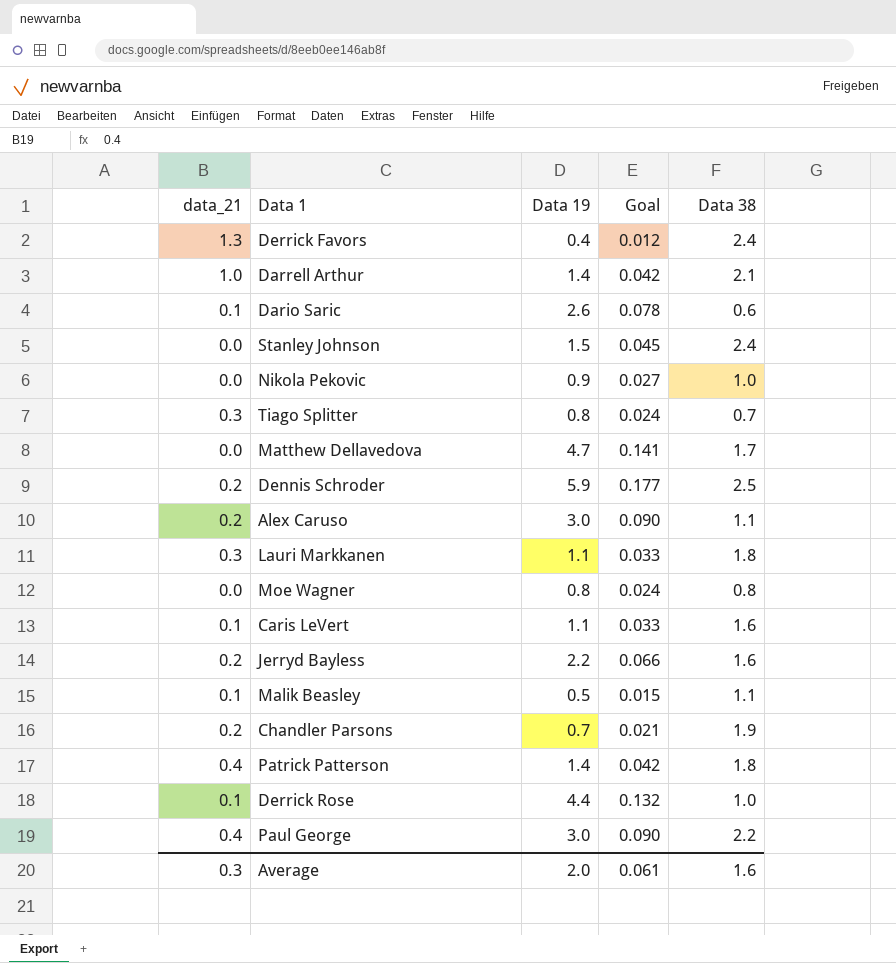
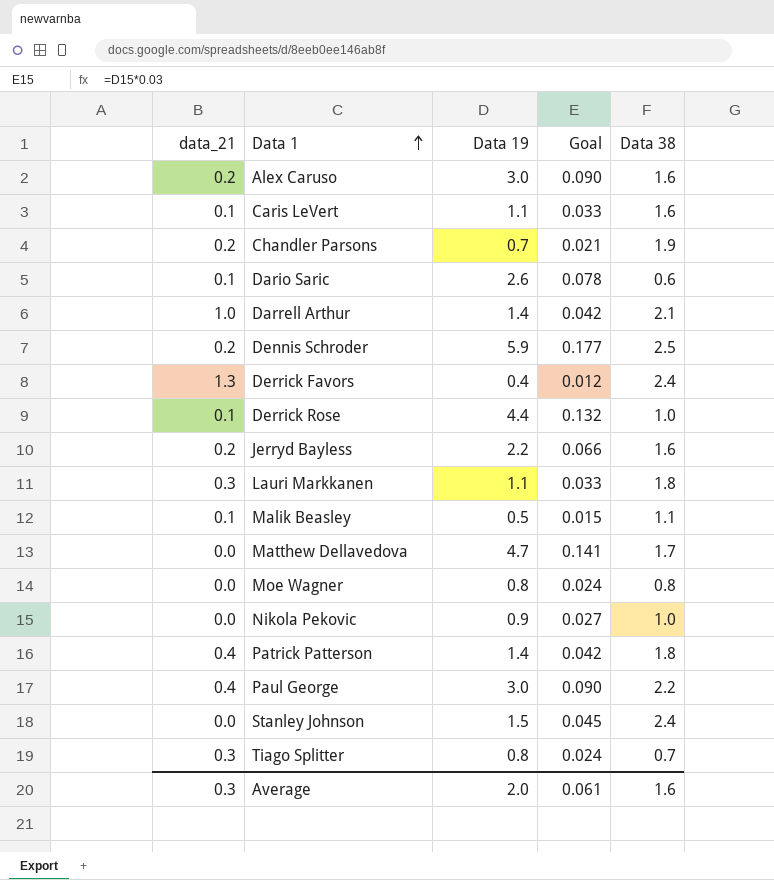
row order: none -> Data 1 ascending
Alex Caruso | Data 38: 1.1 -> 1.6

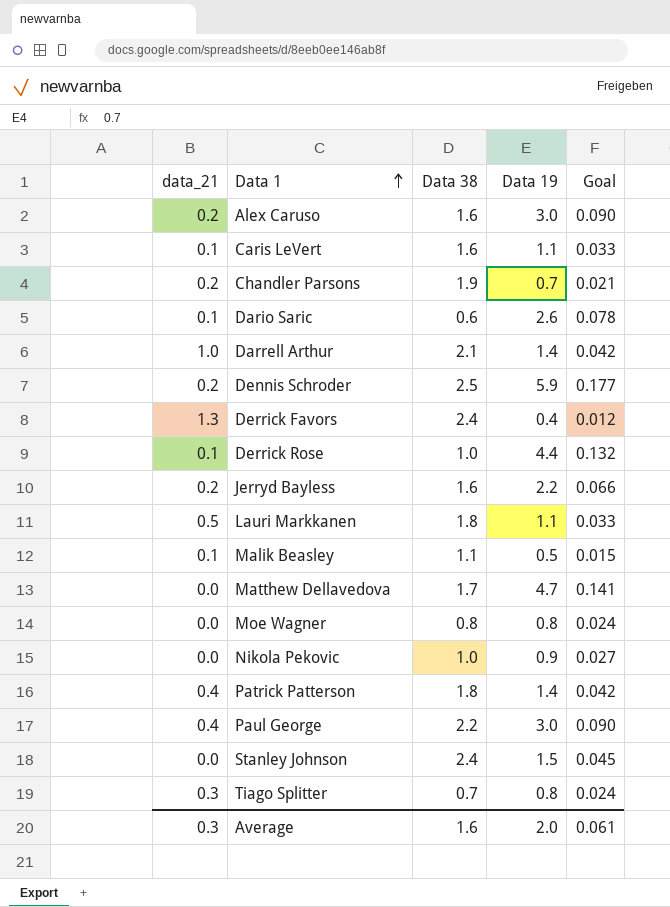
column Data 38 | position: 5 -> 3
Lauri Markkanen | data_21: 0.3 -> 0.5

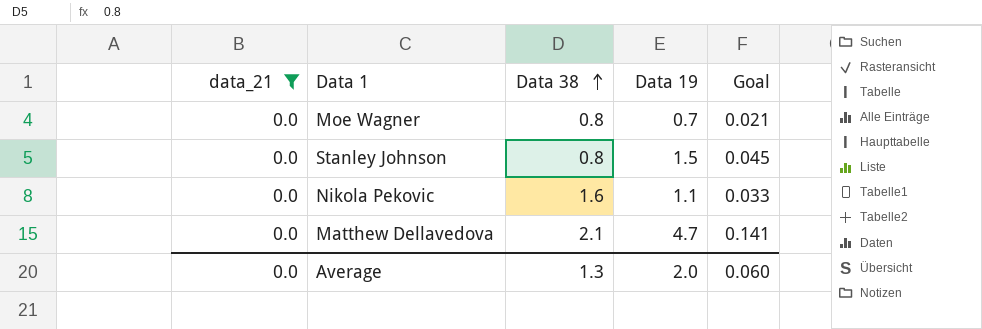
filter: none -> data_21 = 0.0
row order: Data 1 ascending -> Data 38 ascending
Moe Wagner | Data 19: 0.8 -> 0.7
Moe Wagner | Goal: 0.024 -> 0.021
Stanley Johnson | Data 38: 2.4 -> 0.8
Nikola Pekovic | Data 38: 1.0 -> 1.6
Nikola Pekovic | Data 19: 0.9 -> 1.1
Nikola Pekovic | Goal: 0.027 -> 0.033
Matthew Dellavedova | Data 38: 1.7 -> 2.1
Average | data_21: 0.3 -> 0.0
Average | Data 38: 1.6 -> 1.3
Average | Goal: 0.061 -> 0.060

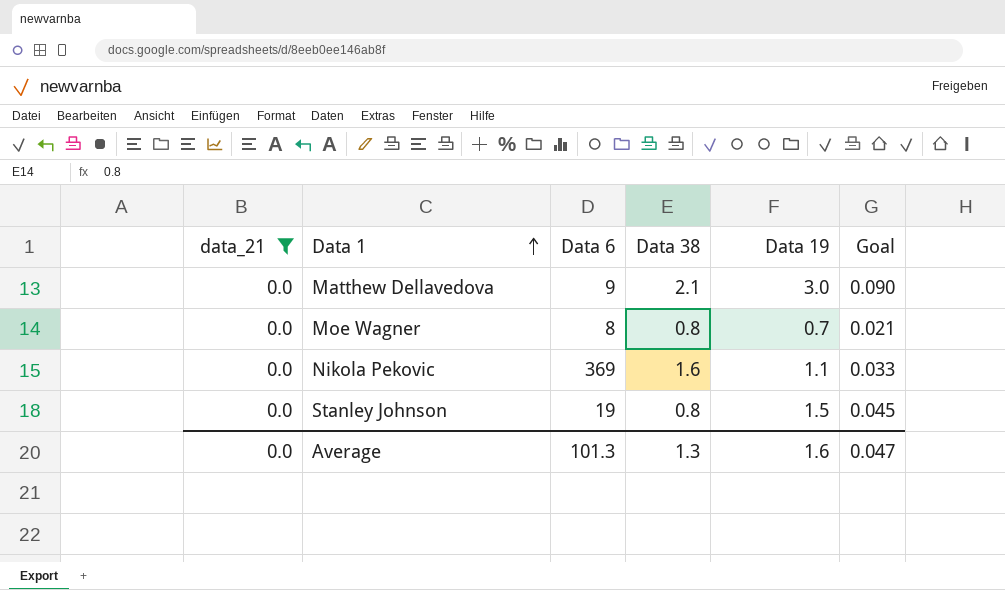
row order: Data 38 ascending -> Data 1 ascending
column Data 6 | position: none -> 3
Matthew Dellavedova | Data 19: 4.7 -> 3.0
Matthew Dellavedova | Goal: 0.141 -> 0.090
Average | Data 19: 2.0 -> 1.6
Average | Goal: 0.060 -> 0.047

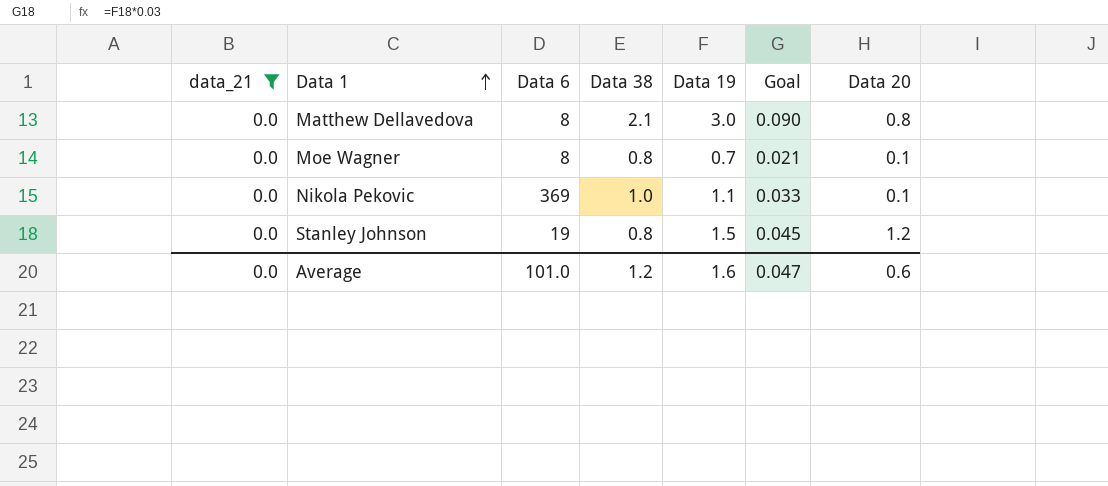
column Data 20 | position: none -> 7
Matthew Dellavedova | Data 6: 9 -> 8
Nikola Pekovic | Data 38: 1.6 -> 1.0
Average | Data 6: 101.3 -> 101.0
Average | Data 38: 1.3 -> 1.2

